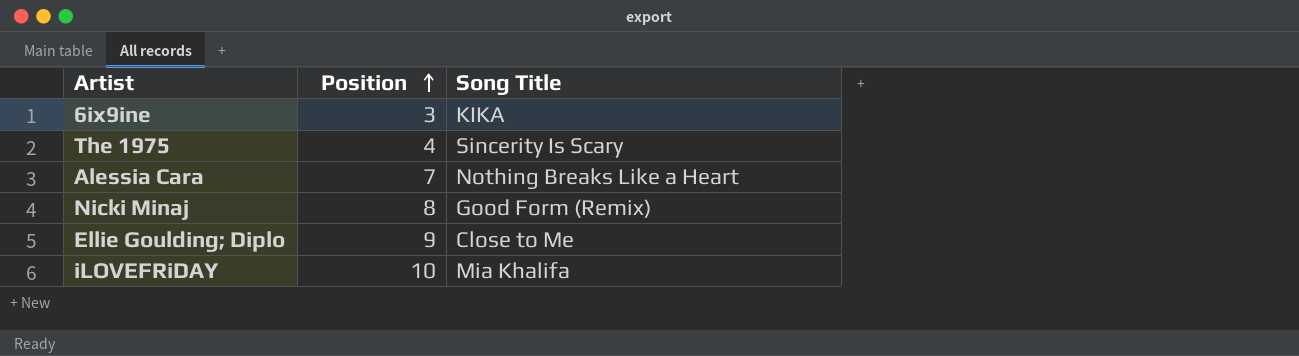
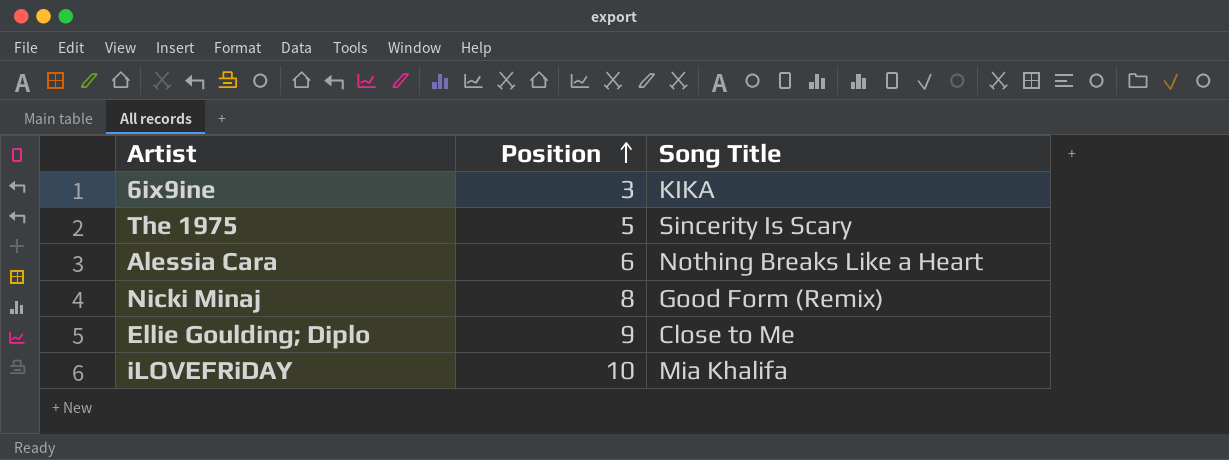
The 1975 | Position: 4 -> 5
Alessia Cara | Position: 7 -> 6

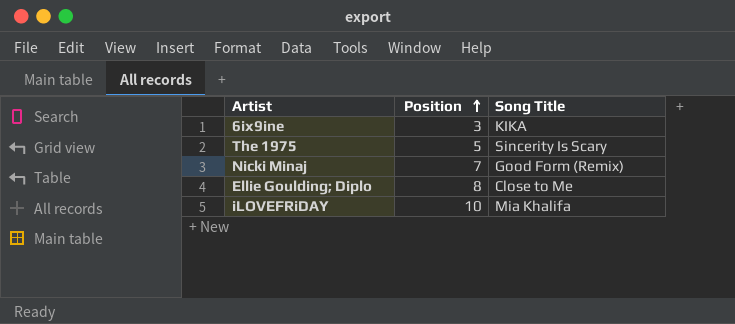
row Alessia Cara: 6 | Nothing Breaks Like a Heart -> none
Nicki Minaj | Position: 8 -> 7
Ellie Goulding; Diplo | Position: 9 -> 8

